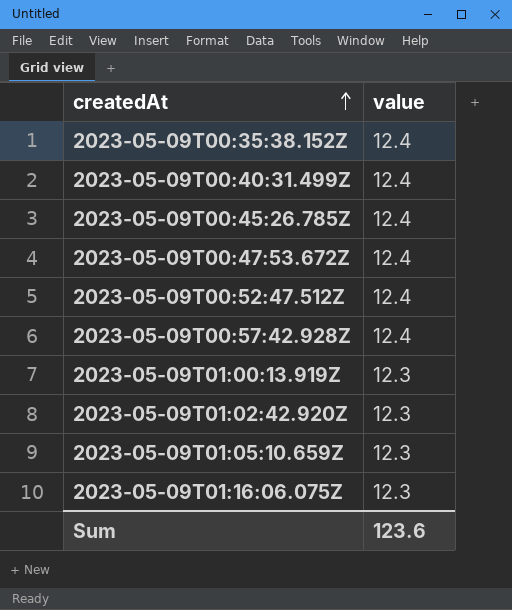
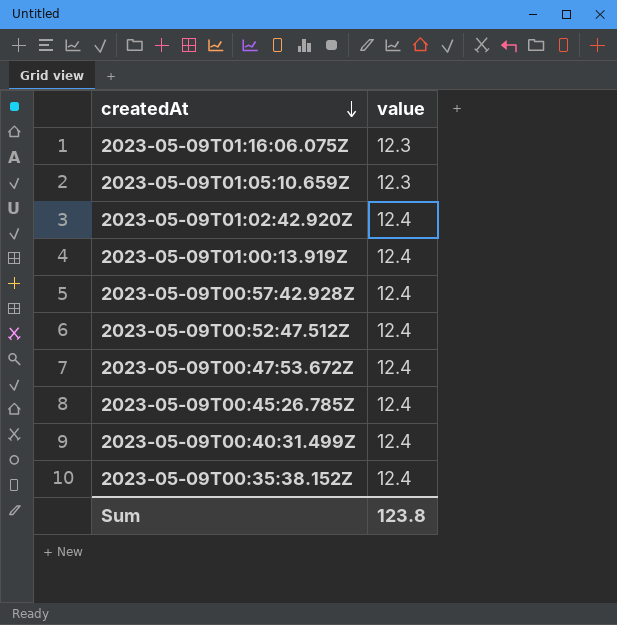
row order: createdAt ascending -> createdAt descending
2023-05-09T01:02:42.920Z | value: 12.3 -> 12.4
2023-05-09T01:00:13.919Z | value: 12.3 -> 12.4
Sum | value: 123.6 -> 123.8

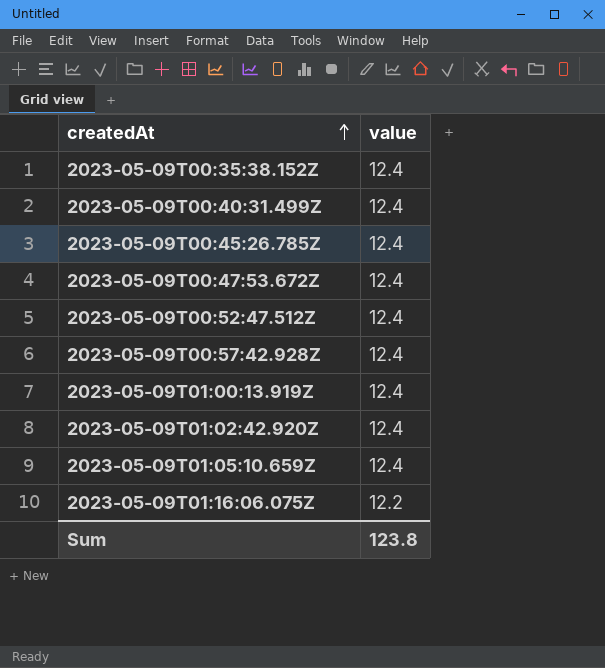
row order: createdAt descending -> createdAt ascending
2023-05-09T01:05:10.659Z | value: 12.3 -> 12.4
2023-05-09T01:16:06.075Z | value: 12.3 -> 12.2

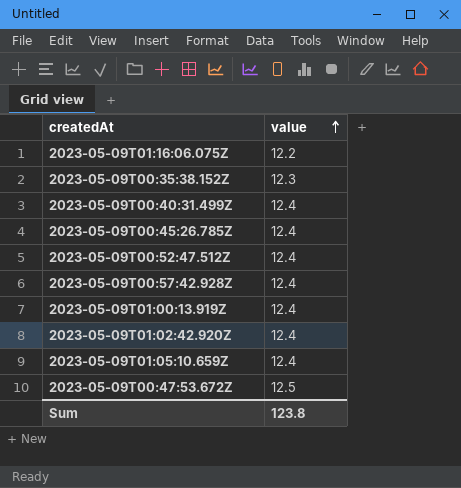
row order: createdAt ascending -> value ascending
2023-05-09T00:35:38.152Z | value: 12.4 -> 12.3
2023-05-09T00:47:53.672Z | value: 12.4 -> 12.5

